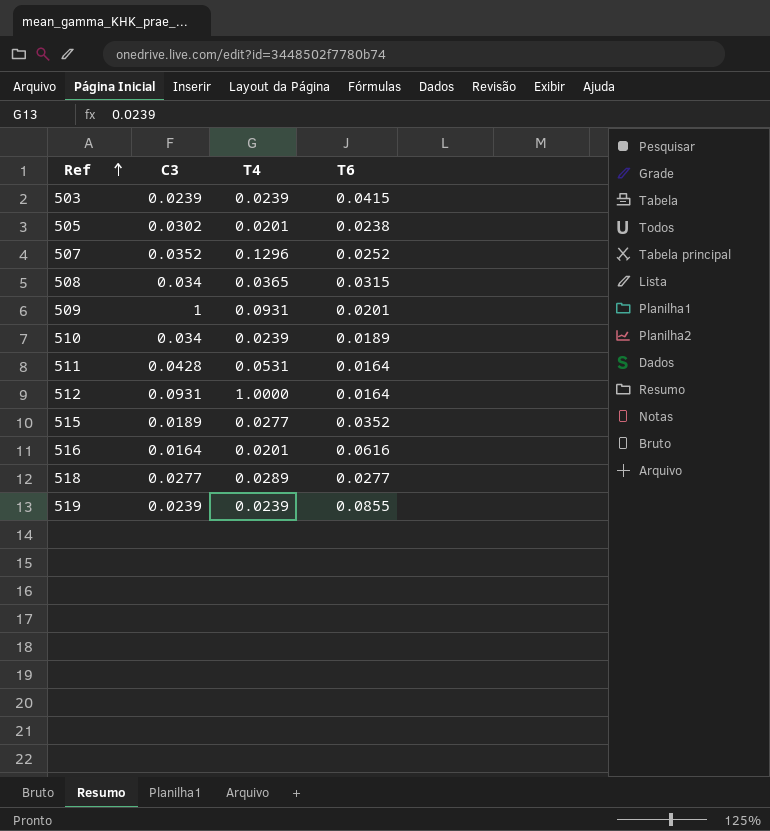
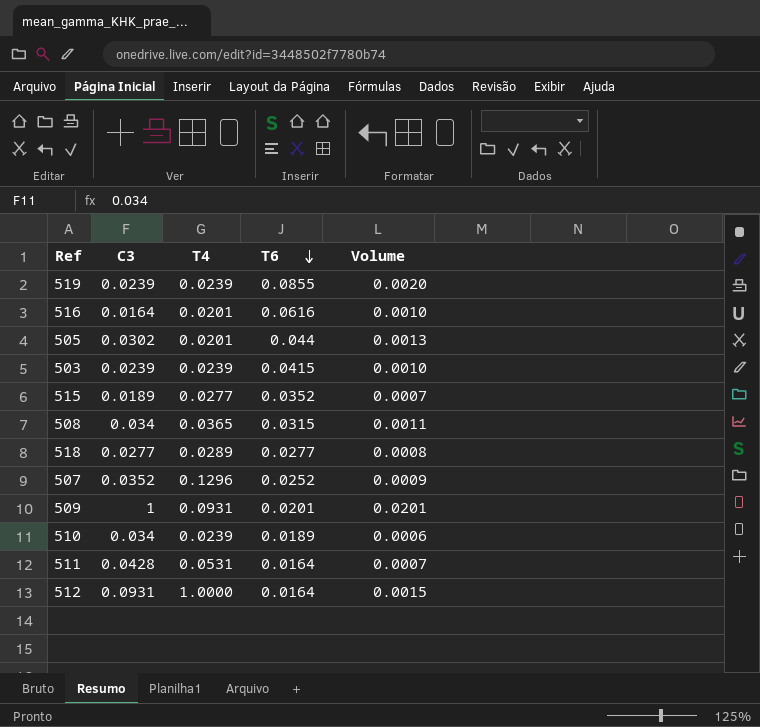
row order: Ref ascending -> T6 descending
column Volume | formula: none -> [C3] * [T6]
505 | T6: 0.0238 -> 0.044

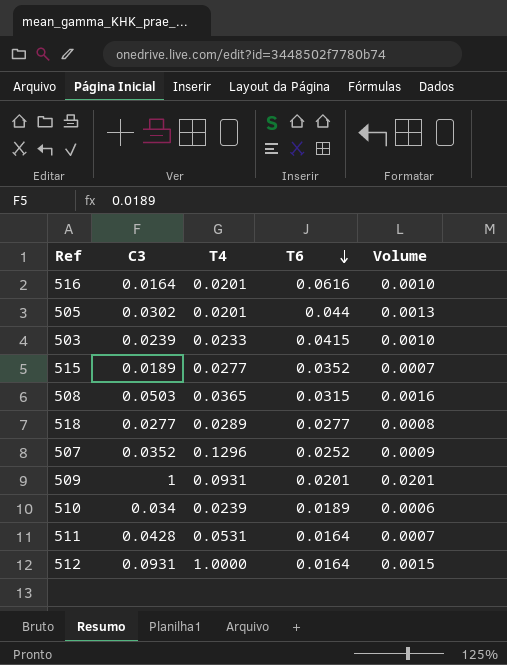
row 519: 0.0239 | 0.0239 | 0.0855 | 0.0020 -> none
503 | T4: 0.0239 -> 0.0233
508 | C3: 0.034 -> 0.0503
508 | Volume: 0.0011 -> 0.0016

